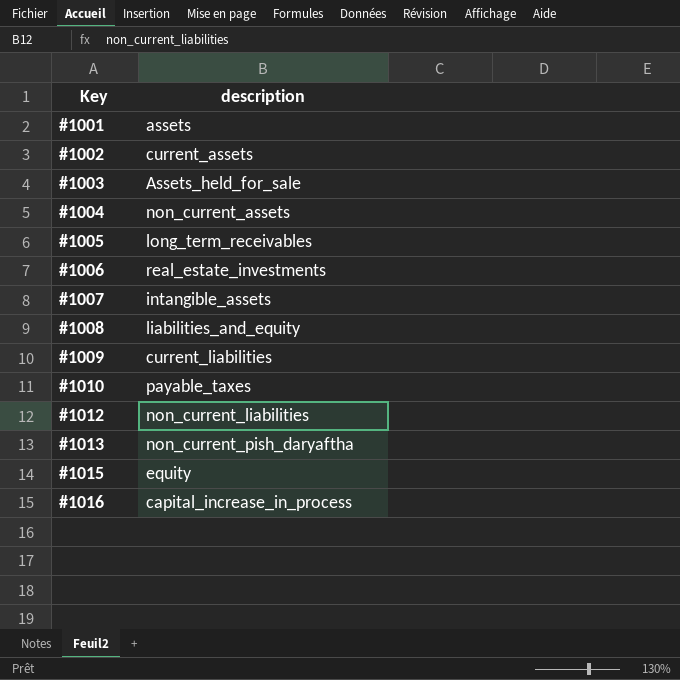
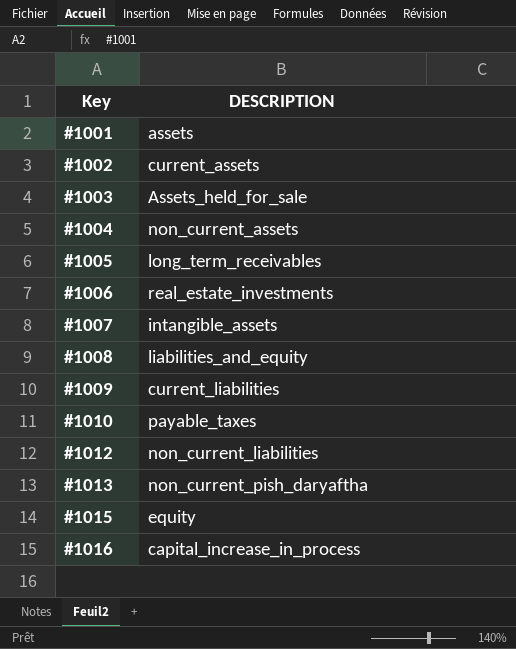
column name: description -> DESCRIPTION

